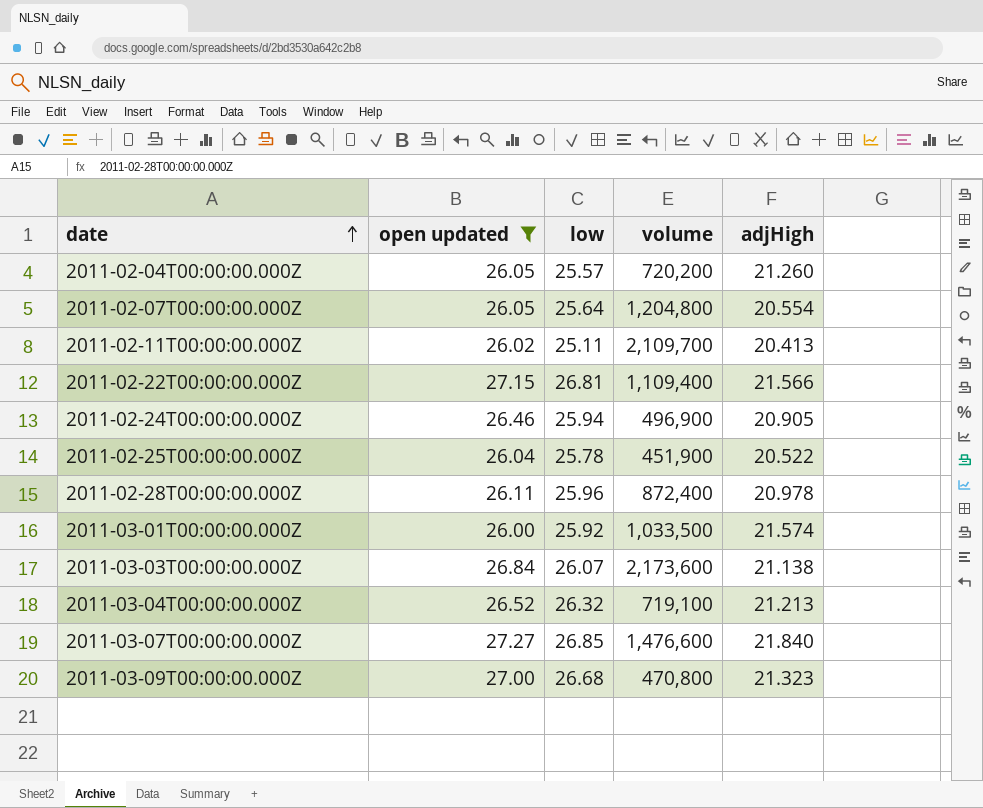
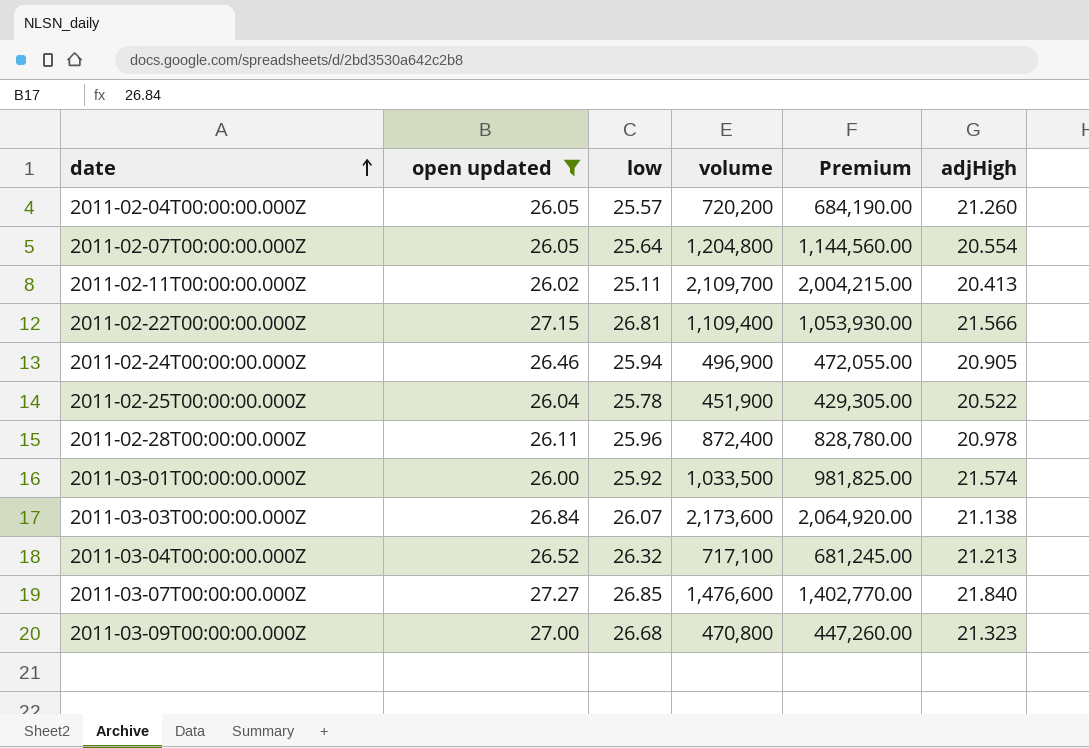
column Premium | formula: none -> [volume] * 0.95
2011-03-04T00:00:00.000Z | volume: 719,100 -> 717,100

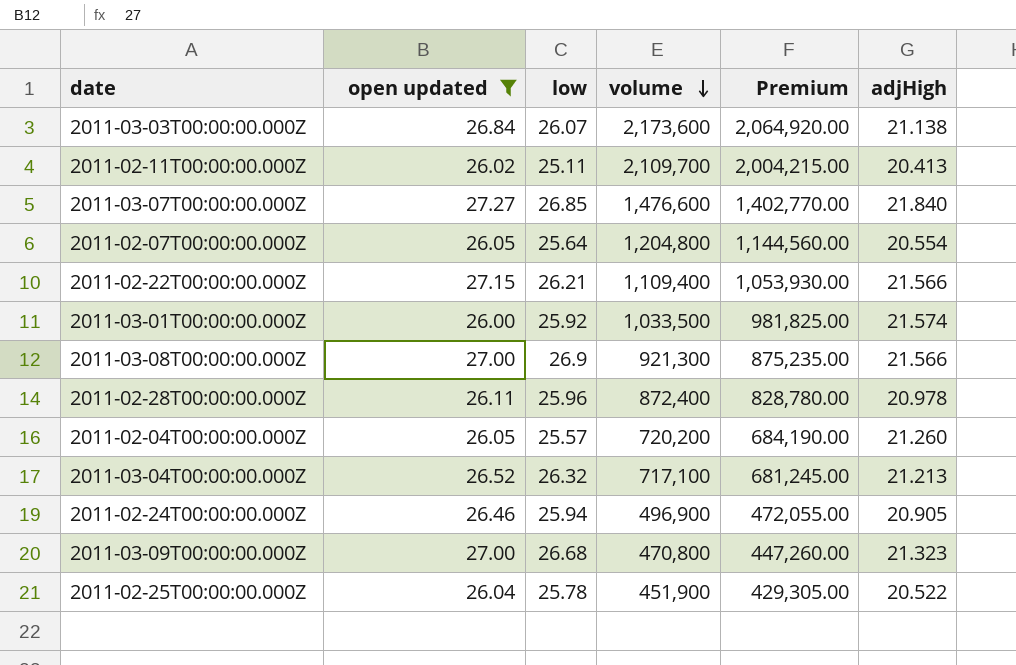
row order: date ascending -> volume descending
2011-02-22T00:00:00.000Z | low: 26.81 -> 26.21
row 2011-03-08T00:00:00.000Z: none -> 27.00 | 26.9 | 921,300 | 875,235.00 | 21.566

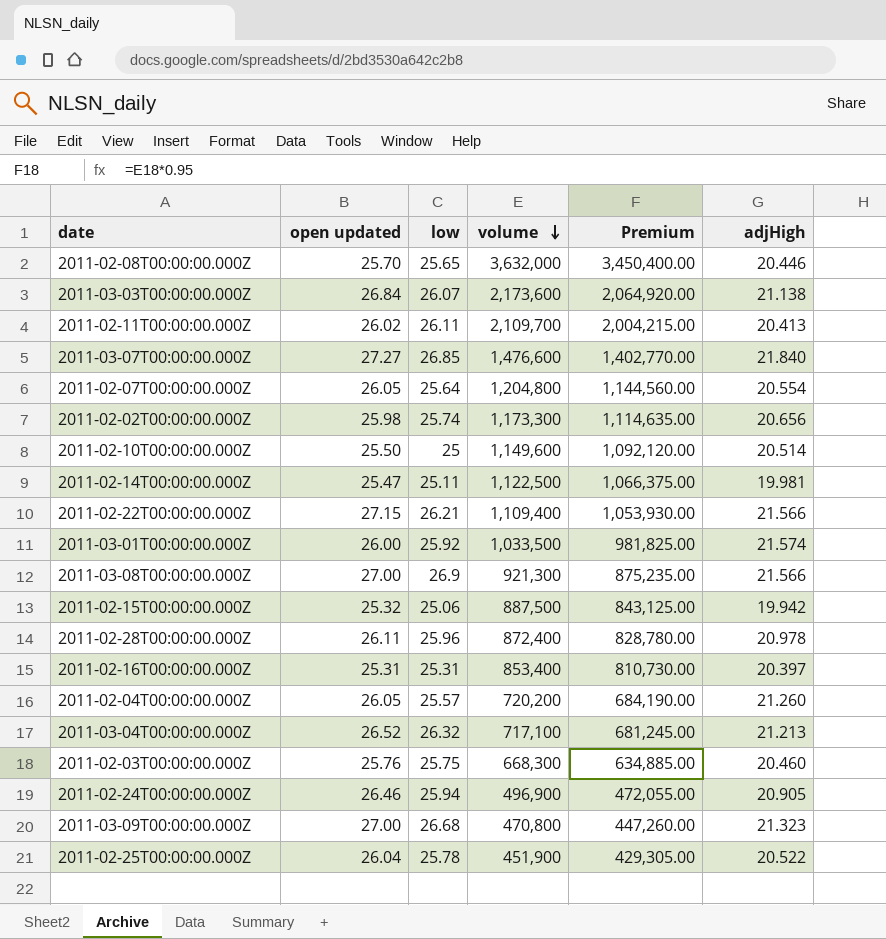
filter: open updated >= 26.00 -> none
2011-02-11T00:00:00.000Z | low: 25.11 -> 26.11

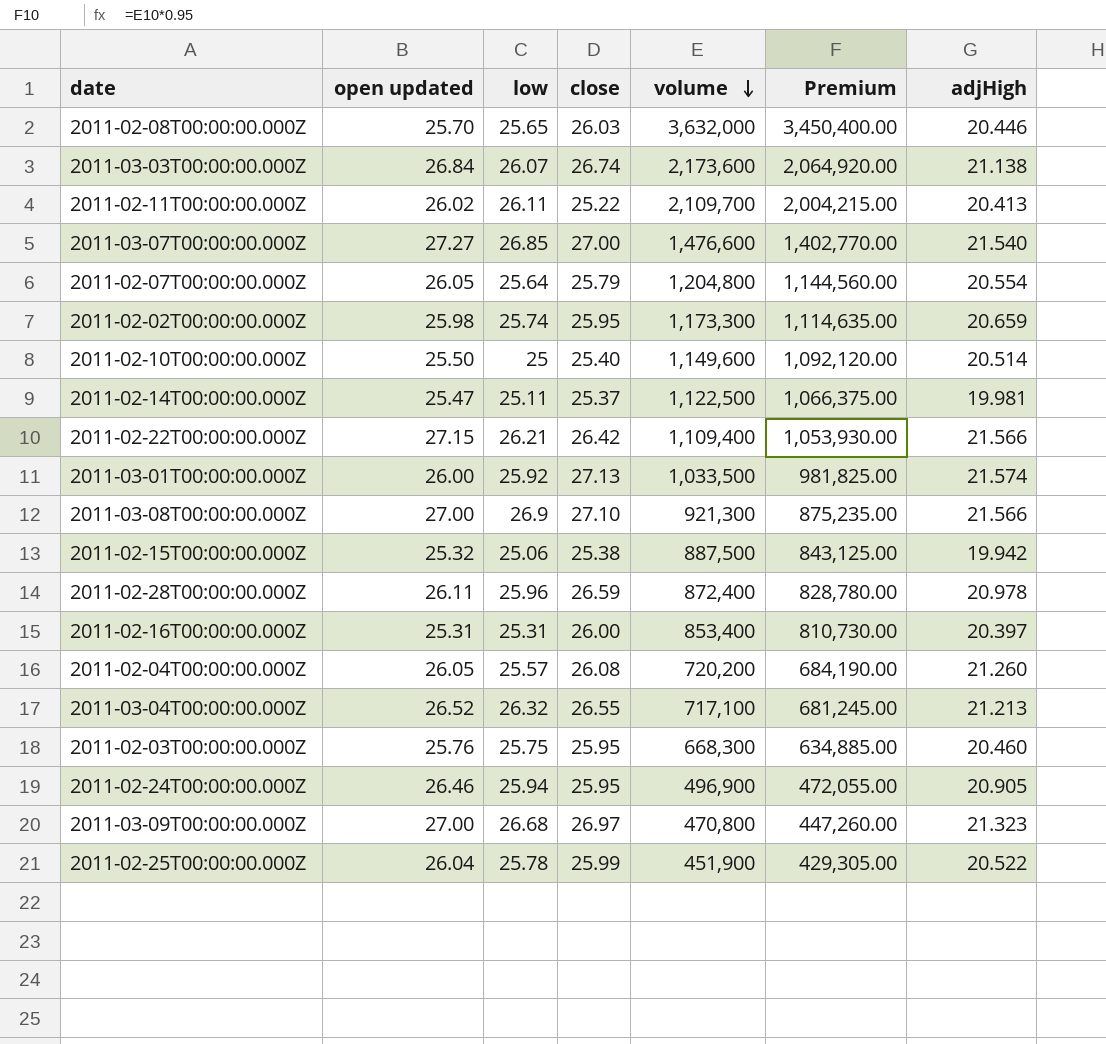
column close | position: none -> 4
2011-03-07T00:00:00.000Z | adjHigh: 21.840 -> 21.540
2011-02-02T00:00:00.000Z | adjHigh: 20.656 -> 20.659

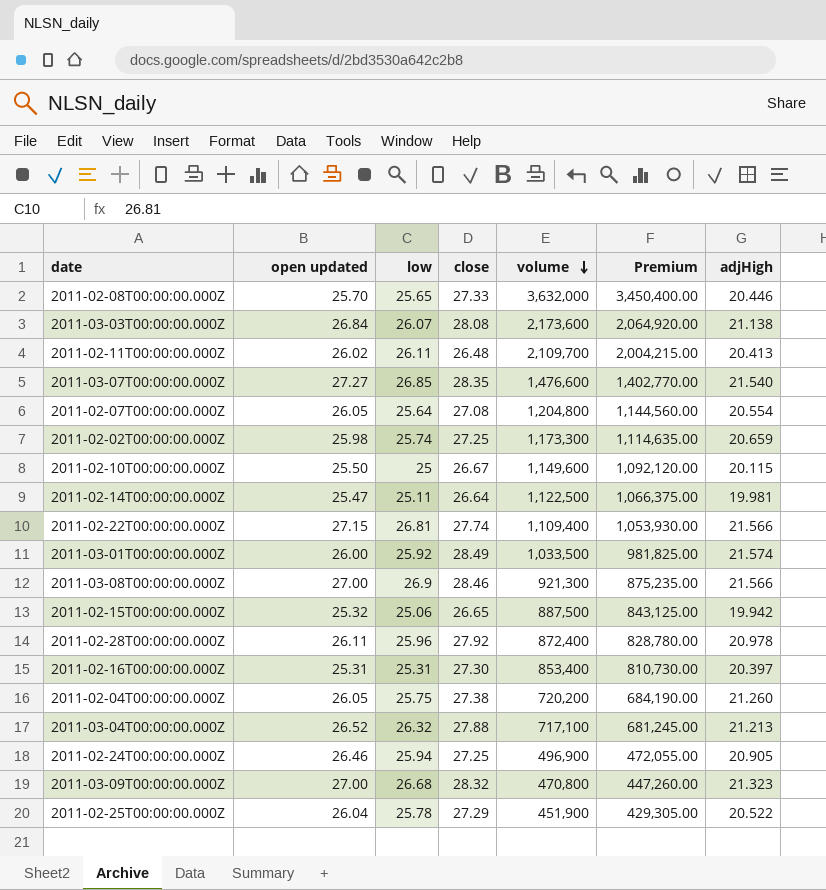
row 2011-02-03T00:00:00.000Z: 25.76 | 25.75 | 25.95 | 668,300 | 634,885.00 | 20.460 -> none
2011-02-08T00:00:00.000Z | close: 26.03 -> 27.33
2011-03-03T00:00:00.000Z | close: 26.74 -> 28.08
2011-02-11T00:00:00.000Z | close: 25.22 -> 26.48
2011-03-07T00:00:00.000Z | close: 27.00 -> 28.35
2011-02-07T00:00:00.000Z | close: 25.79 -> 27.08
2011-02-02T00:00:00.000Z | close: 25.95 -> 27.25
2011-02-10T00:00:00.000Z | close: 25.40 -> 26.67
2011-02-10T00:00:00.000Z | adjHigh: 20.514 -> 20.115
2011-02-14T00:00:00.000Z | close: 25.37 -> 26.64
2011-02-22T00:00:00.000Z | low: 26.21 -> 26.81
2011-02-22T00:00:00.000Z | close: 26.42 -> 27.74
2011-03-01T00:00:00.000Z | close: 27.13 -> 28.49
2011-03-08T00:00:00.000Z | close: 27.10 -> 28.46
2011-02-15T00:00:00.000Z | close: 25.38 -> 26.65
2011-02-28T00:00:00.000Z | close: 26.59 -> 27.92
2011-02-16T00:00:00.000Z | close: 26.00 -> 27.30
2011-02-04T00:00:00.000Z | low: 25.57 -> 25.75
2011-02-04T00:00:00.000Z | close: 26.08 -> 27.38
2011-03-04T00:00:00.000Z | close: 26.55 -> 27.88
2011-02-24T00:00:00.000Z | close: 25.95 -> 27.25
2011-03-09T00:00:00.000Z | close: 26.97 -> 28.32
2011-02-25T00:00:00.000Z | close: 25.99 -> 27.29

